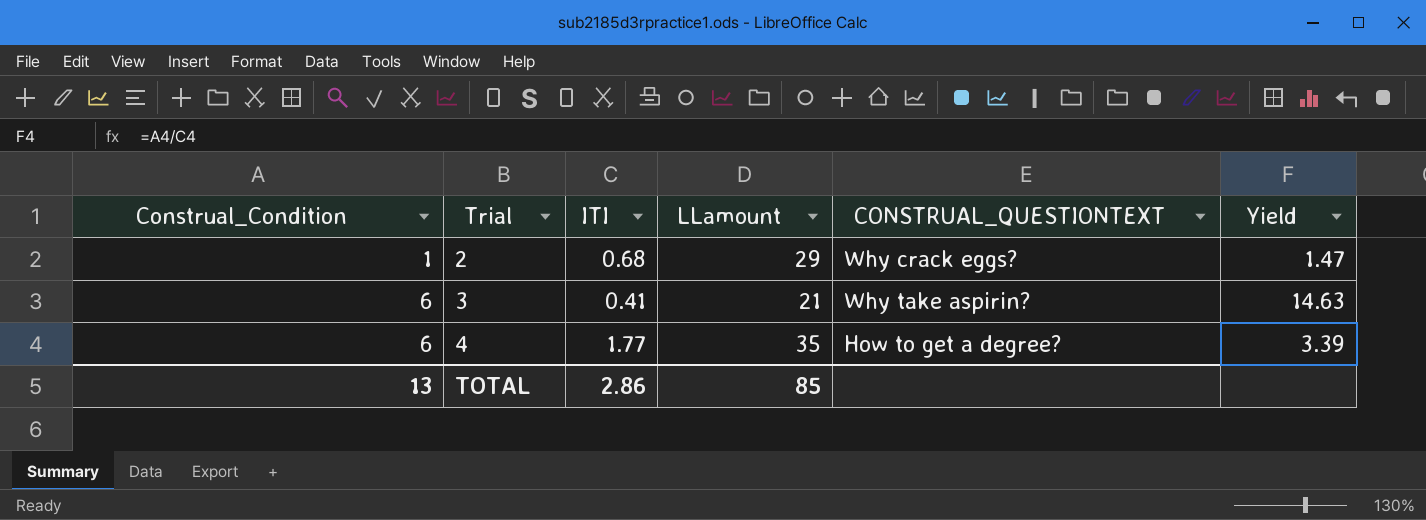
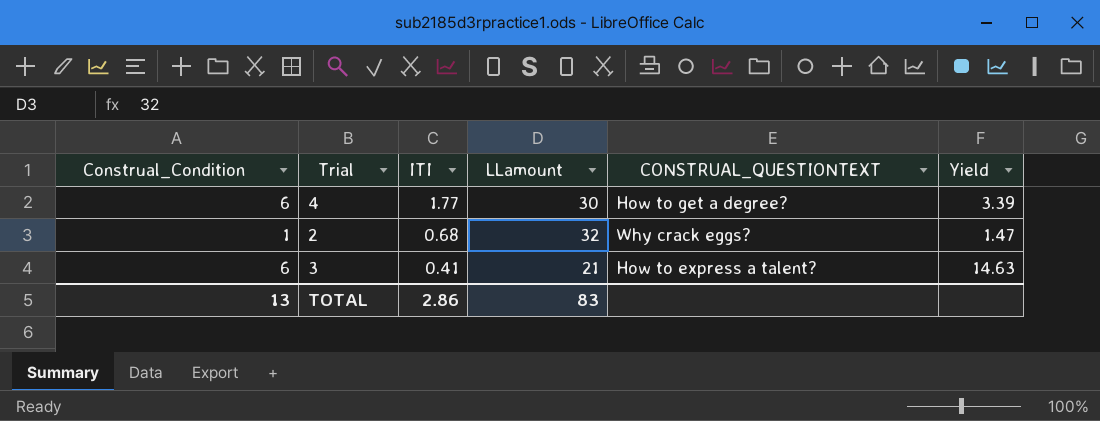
row order: Construal_Condition ascending -> ITI descending
4 | LLamount: 35 -> 30
2 | LLamount: 29 -> 32
3 | CONSTRUAL_QUESTIONTEXT: Why take aspirin? -> How to express a talent?
TOTAL | LLamount: 85 -> 83

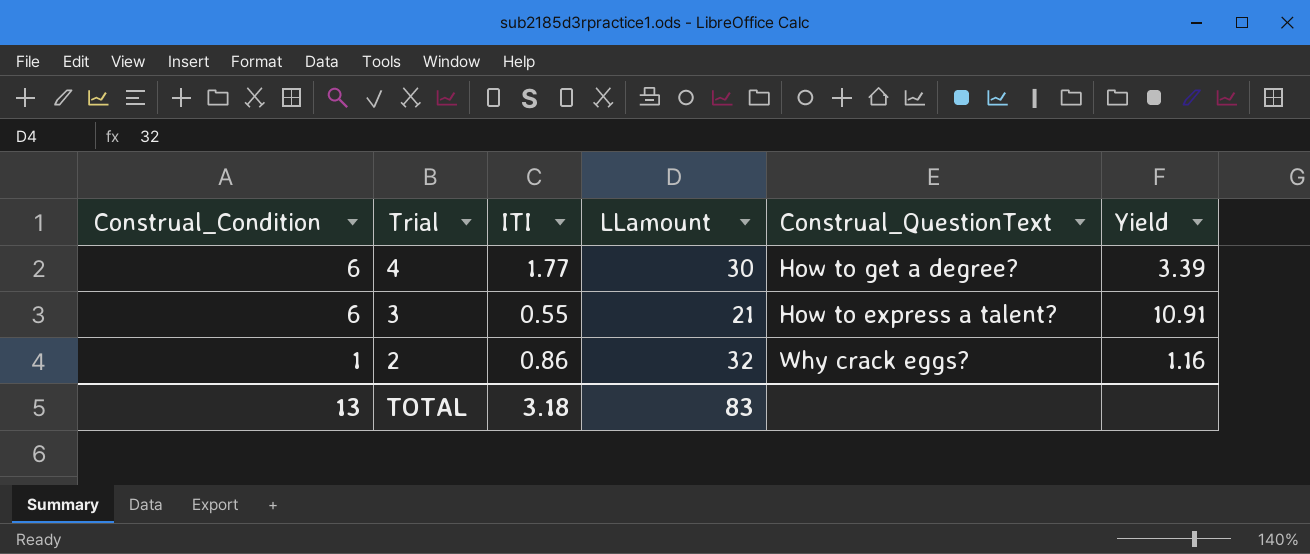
row order: ITI descending -> Construal_Condition descending
column name: CONSTRUAL_QUESTIONTEXT -> Construal_QuestionText
3 | ITI: 0.41 -> 0.55
3 | Yield: 14.63 -> 10.91
2 | ITI: 0.68 -> 0.86
2 | Yield: 1.47 -> 1.16
TOTAL | ITI: 2.86 -> 3.18

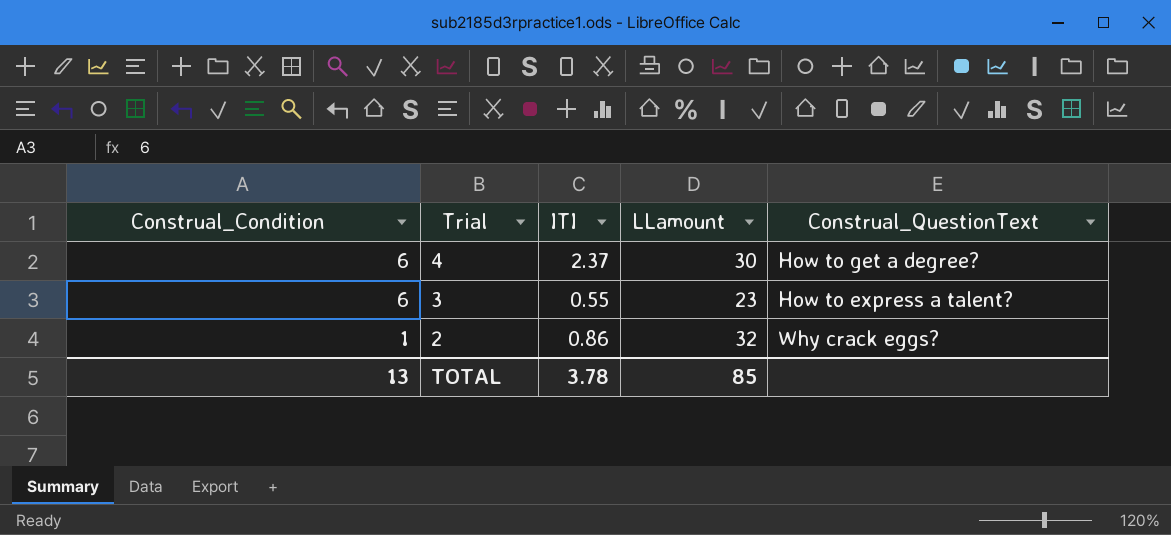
column Yield | formula: [Construal_Condition] / [ITI] -> none
4 | ITI: 1.77 -> 2.37
3 | LLamount: 21 -> 23
TOTAL | ITI: 3.18 -> 3.78
TOTAL | LLamount: 83 -> 85

